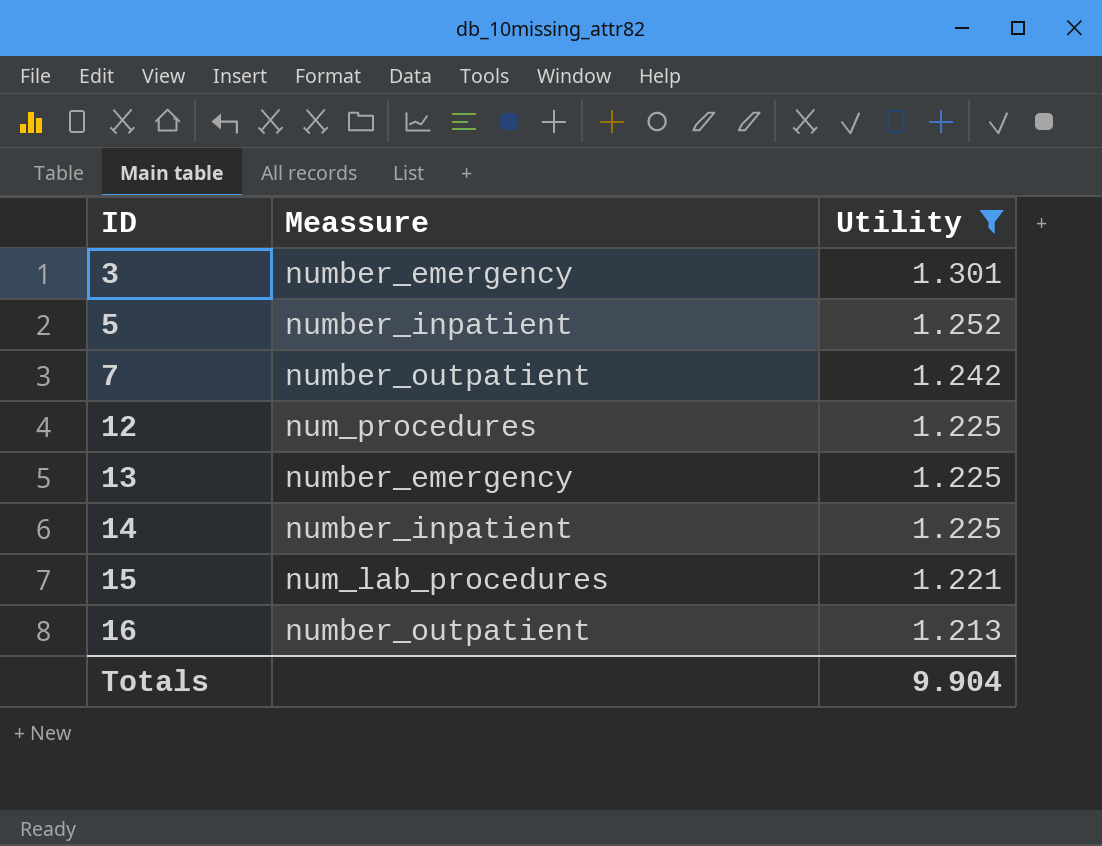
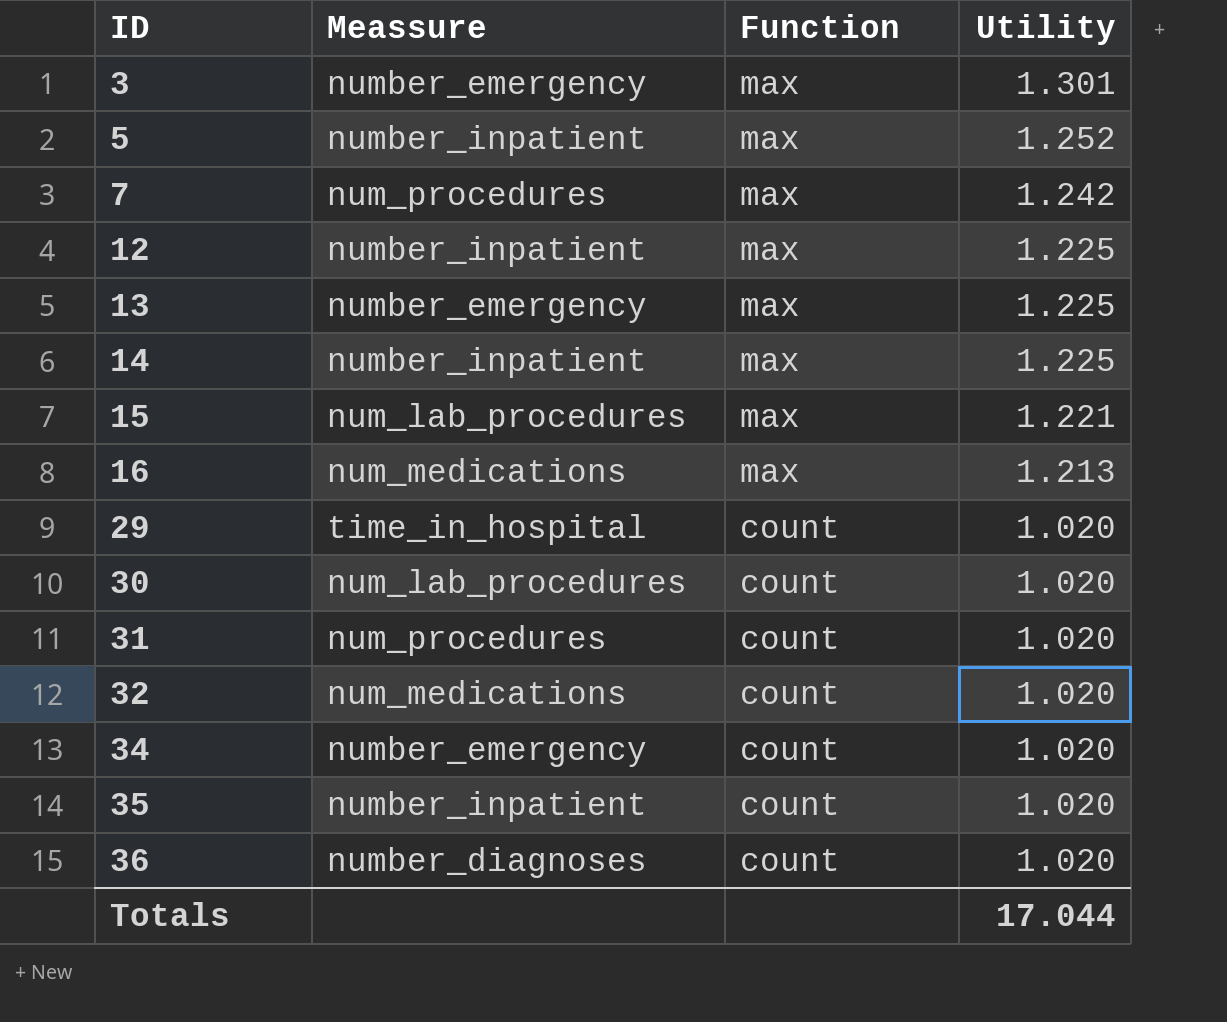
filter: Utility != 1.020 -> none
column Function | position: none -> 3
7 | Meassure: number_outpatient -> num_procedures
12 | Meassure: num_procedures -> number_inpatient
16 | Meassure: number_outpatient -> num_medications
Totals | Utility: 9.904 -> 17.044

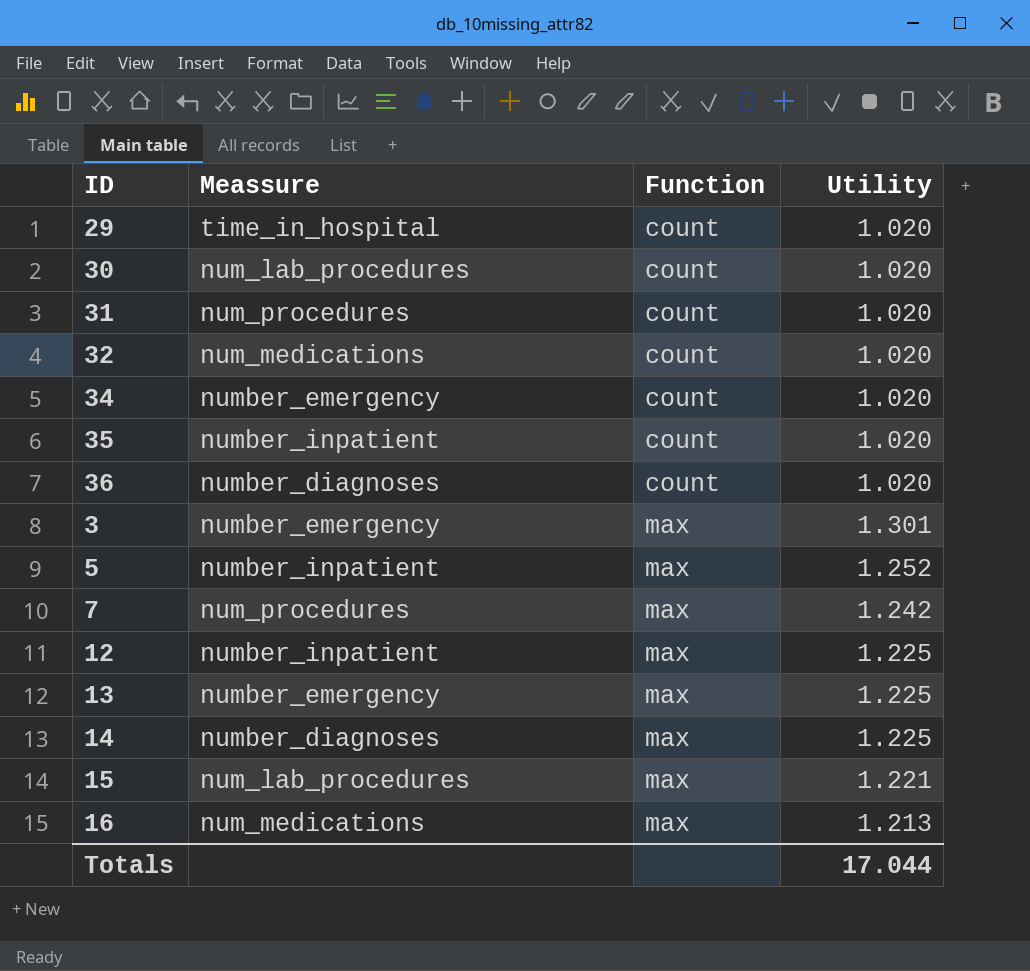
row order: ID ascending -> Function ascending
14 | Meassure: number_inpatient -> number_diagnoses

